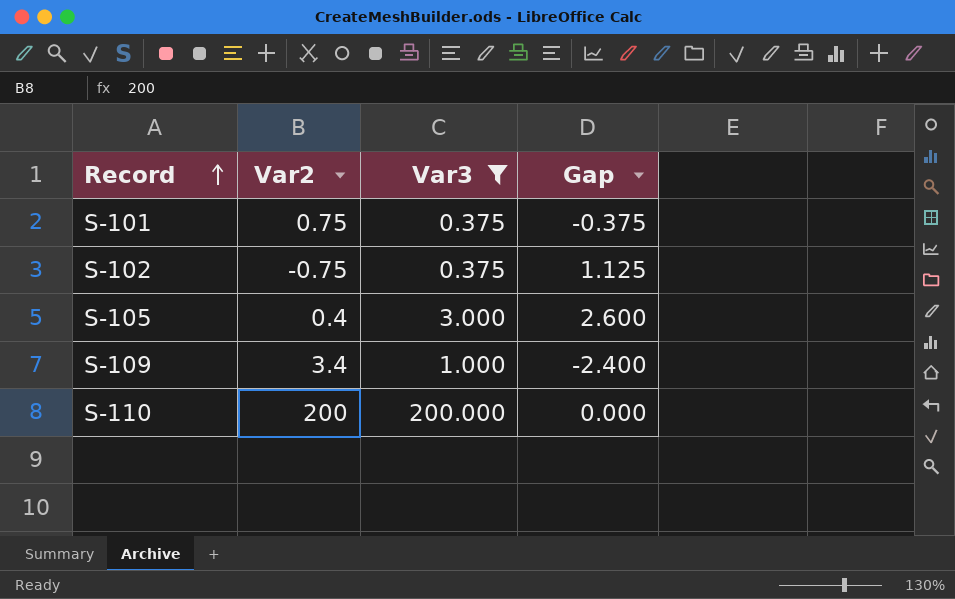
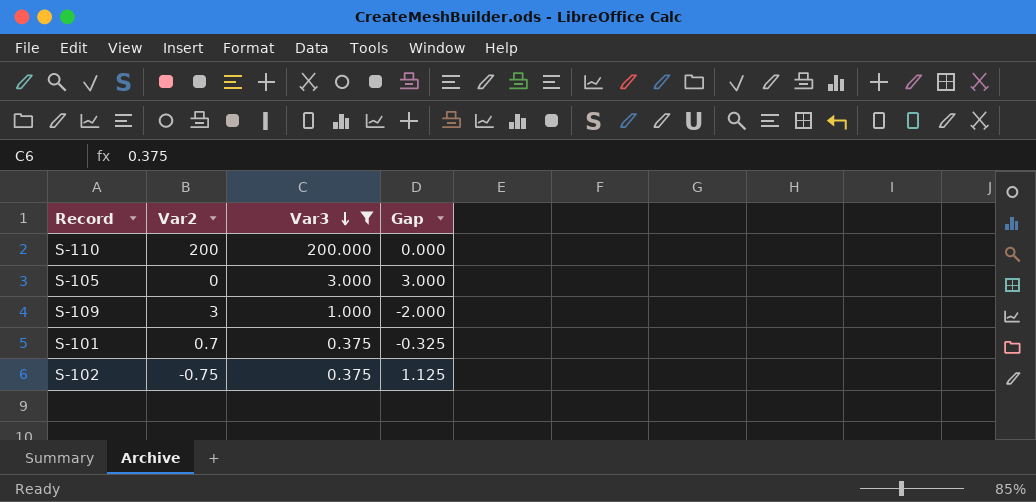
row order: Record ascending -> Var3 descending
S-105 | Var2: 0.4 -> 0
S-105 | Gap: 2.600 -> 3.000
S-109 | Var2: 3.4 -> 3
S-109 | Gap: -2.400 -> -2.000
S-101 | Var2: 0.75 -> 0.7
S-101 | Gap: -0.375 -> -0.325

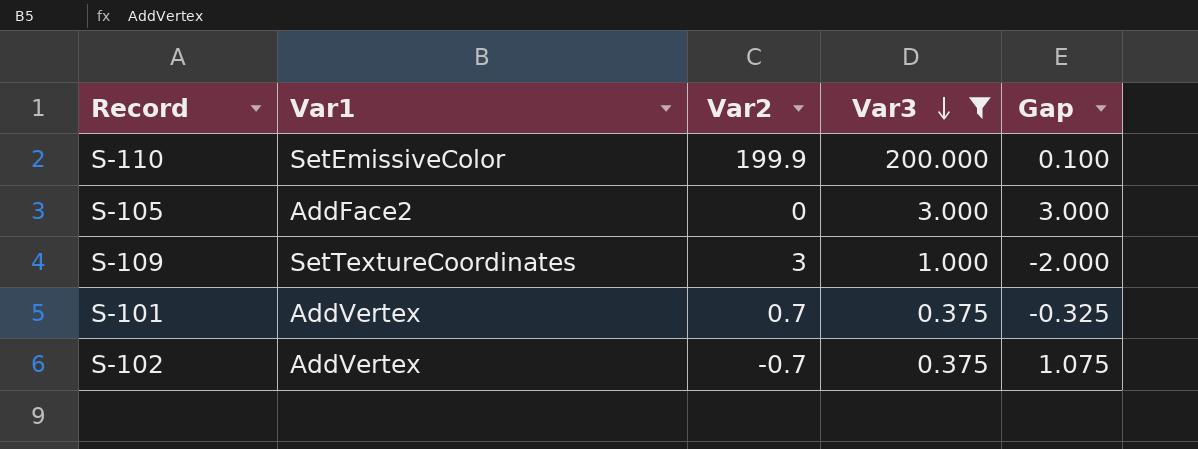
column Var1 | position: none -> 2
S-110 | Var2: 200 -> 199.9
S-110 | Gap: 0.000 -> 0.100
S-102 | Var2: -0.75 -> -0.7
S-102 | Gap: 1.125 -> 1.075

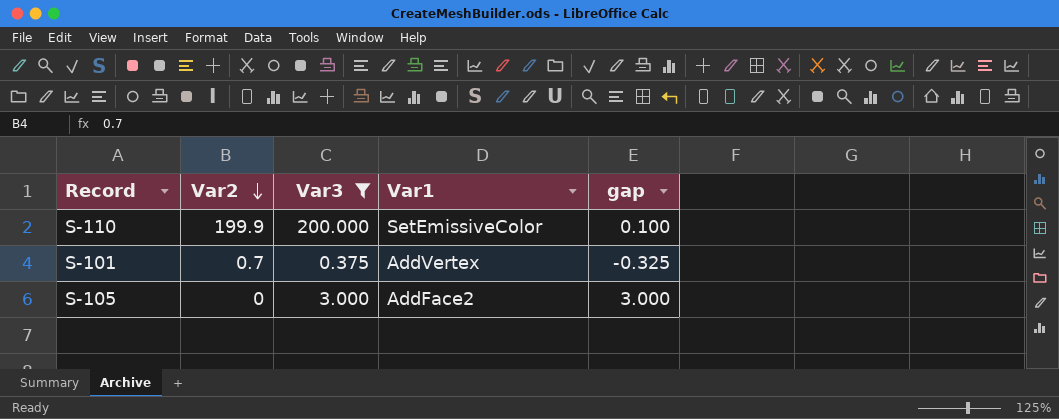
row order: Var3 descending -> Var2 descending
column Var1 | position: 2 -> 4
column name: Gap -> gap
row S-109: SetTextureCoordinates | 3 | 1.000 | -2.000 -> none
row S-102: AddVertex | -0.7 | 0.375 | 1.075 -> none

